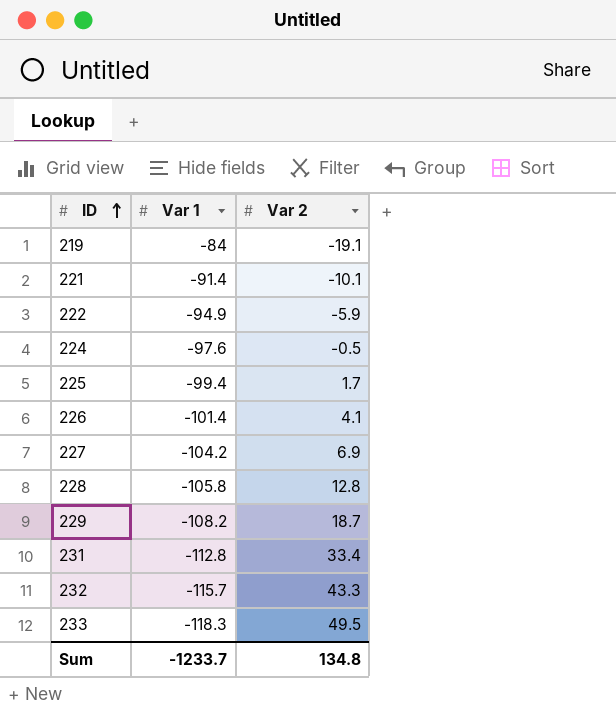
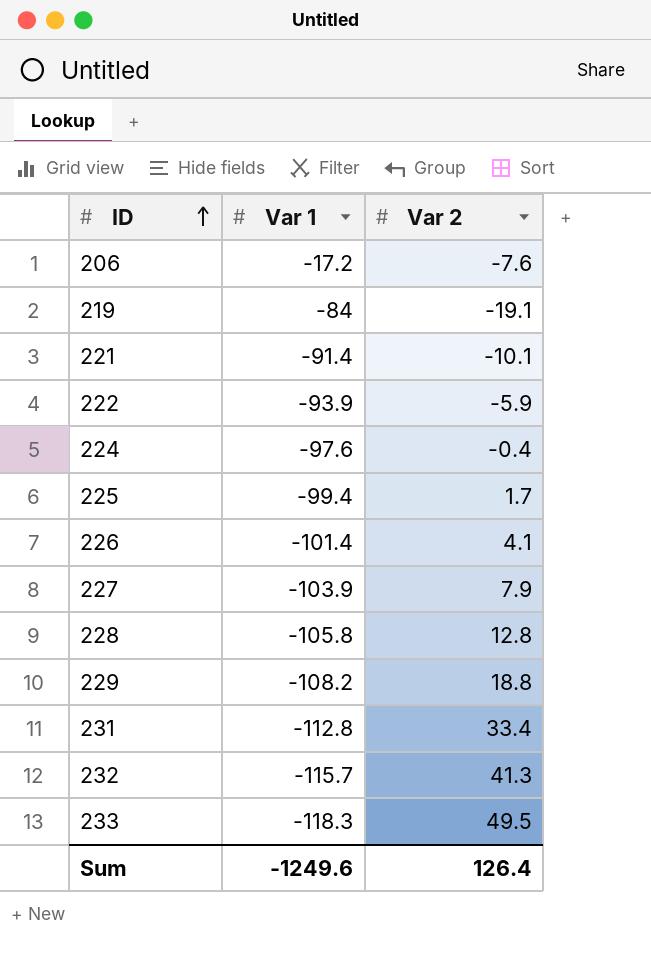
row 206: none -> -17.2 | -7.6
222 | Var 1: -94.9 -> -93.9
224 | Var 2: -0.5 -> -0.4
227 | Var 1: -104.2 -> -103.9
227 | Var 2: 6.9 -> 7.9
229 | Var 2: 18.7 -> 18.8
232 | Var 2: 43.3 -> 41.3
Sum | Var 1: -1233.7 -> -1249.6
Sum | Var 2: 134.8 -> 126.4

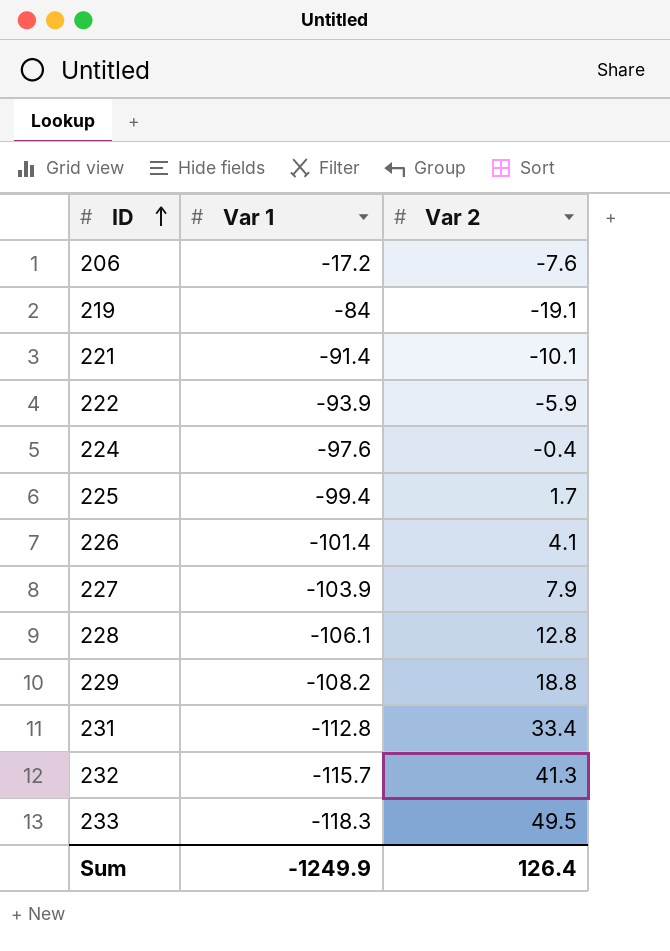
228 | Var 1: -105.8 -> -106.1
Sum | Var 1: -1249.6 -> -1249.9

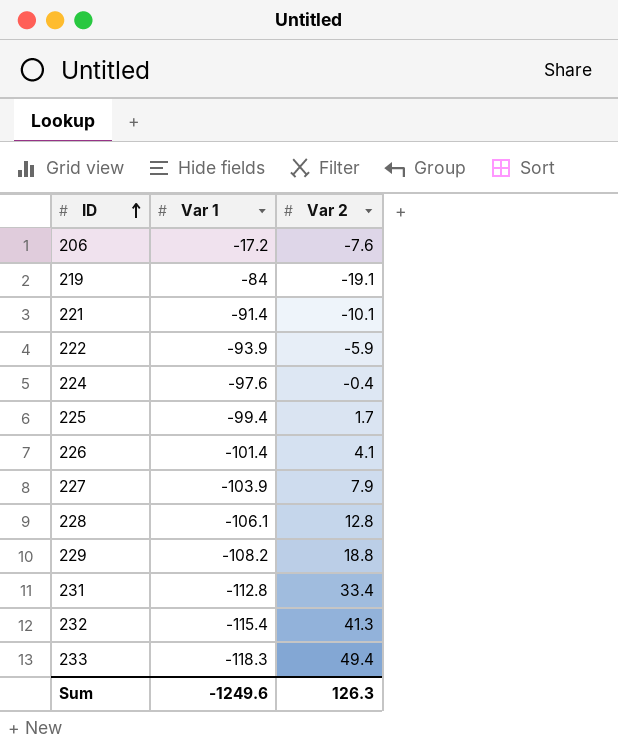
232 | Var 1: -115.7 -> -115.4
233 | Var 2: 49.5 -> 49.4
Sum | Var 1: -1249.9 -> -1249.6
Sum | Var 2: 126.4 -> 126.3

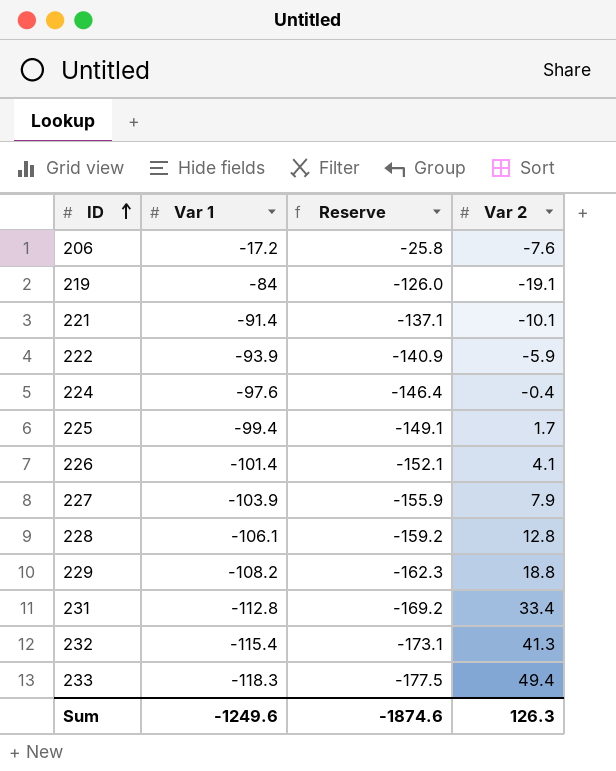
column Reserve | formula: none -> [Var 1] * 1.5

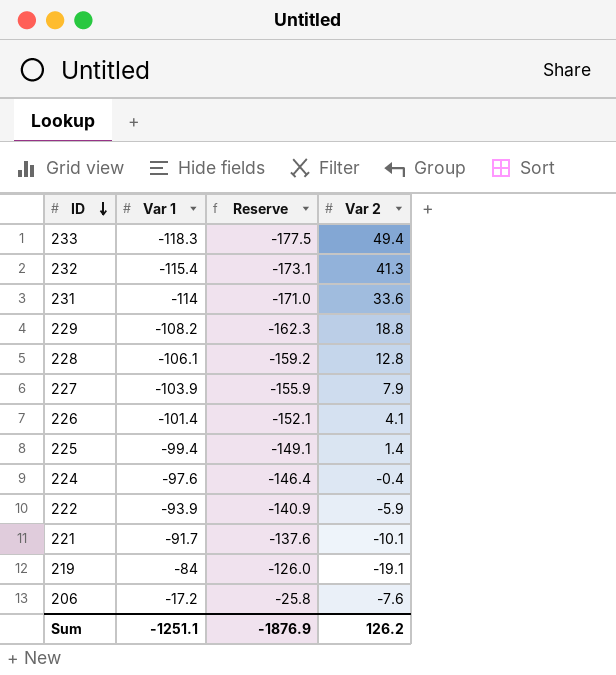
row order: ID ascending -> ID descending
231 | Var 1: -112.8 -> -114
231 | Reserve: -169.2 -> -171.0
231 | Var 2: 33.4 -> 33.6
225 | Var 2: 1.7 -> 1.4
221 | Var 1: -91.4 -> -91.7
221 | Reserve: -137.1 -> -137.6
Sum | Var 1: -1249.6 -> -1251.1
Sum | Reserve: -1874.6 -> -1876.9
Sum | Var 2: 126.3 -> 126.2

